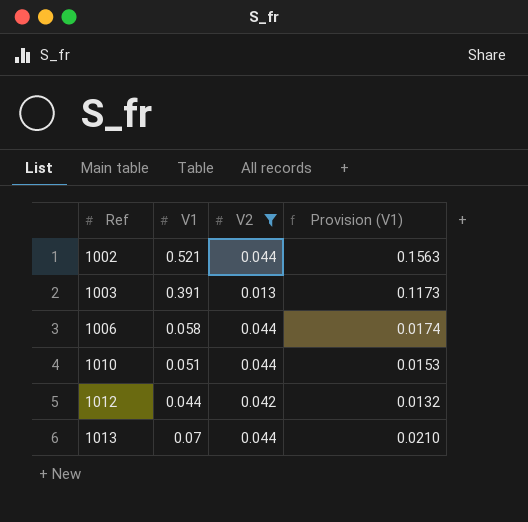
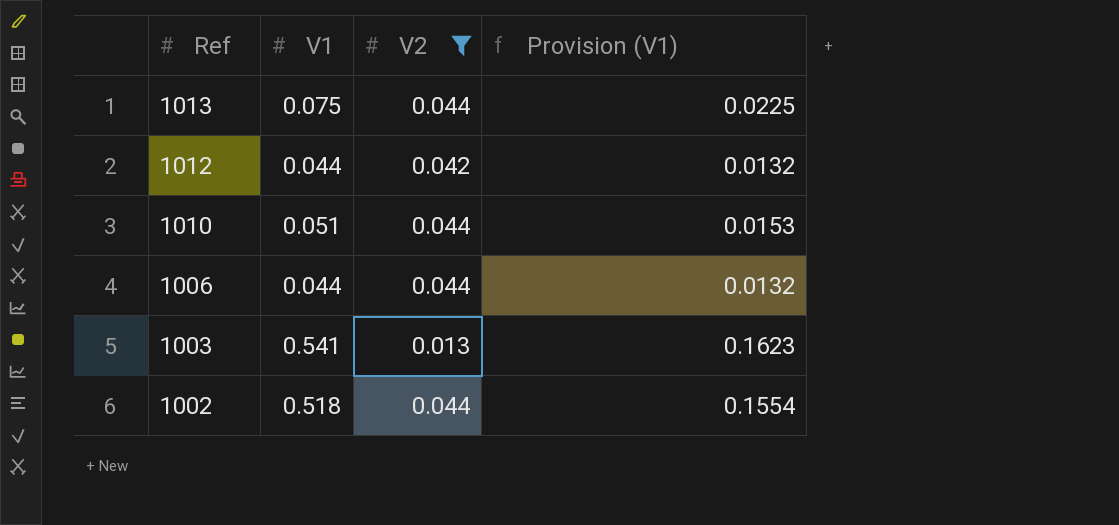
row order: Ref ascending -> Ref descending
1013 | V1: 0.07 -> 0.075
1013 | Provision (V1): 0.0210 -> 0.0225
1006 | V1: 0.058 -> 0.044
1006 | Provision (V1): 0.0174 -> 0.0132
1003 | V1: 0.391 -> 0.541
1003 | Provision (V1): 0.1173 -> 0.1623
1002 | V1: 0.521 -> 0.518
1002 | Provision (V1): 0.1563 -> 0.1554

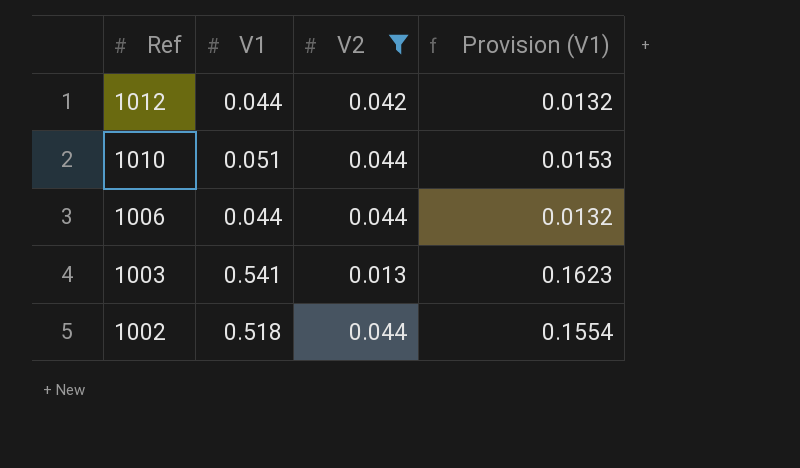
row 1013: 0.075 | 0.044 | 0.0225 -> none

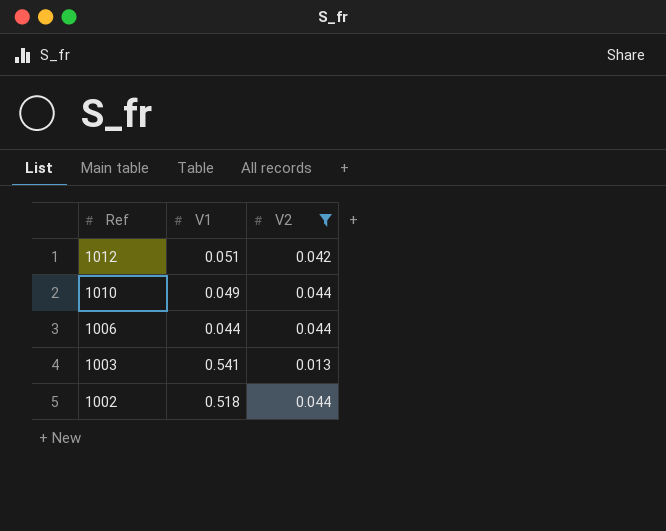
column Provision (V1) | formula: [V1] * 0.3 -> none
1012 | V1: 0.044 -> 0.051
1010 | V1: 0.051 -> 0.049

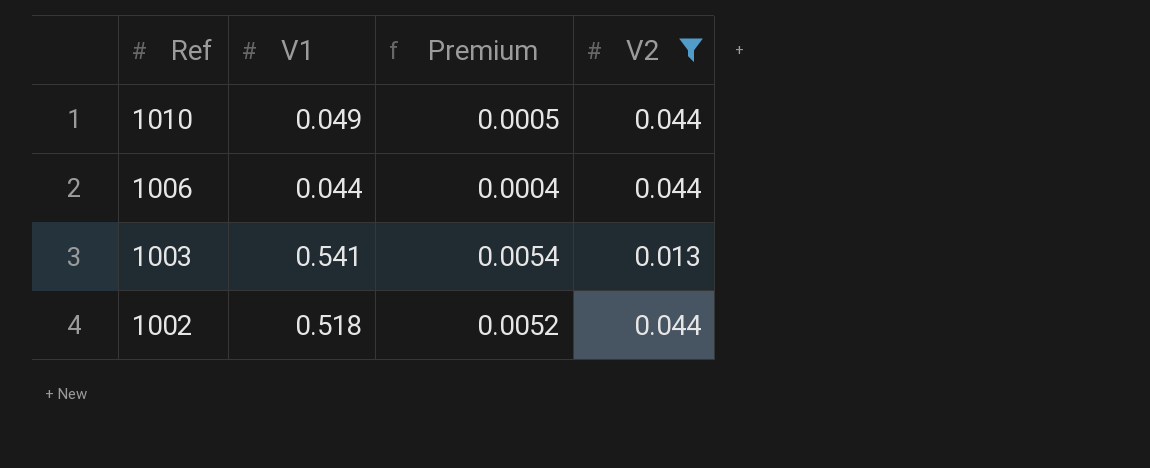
column Premium | formula: none -> [V1] * 0.01
row 1012: 0.051 | 0.042 -> none

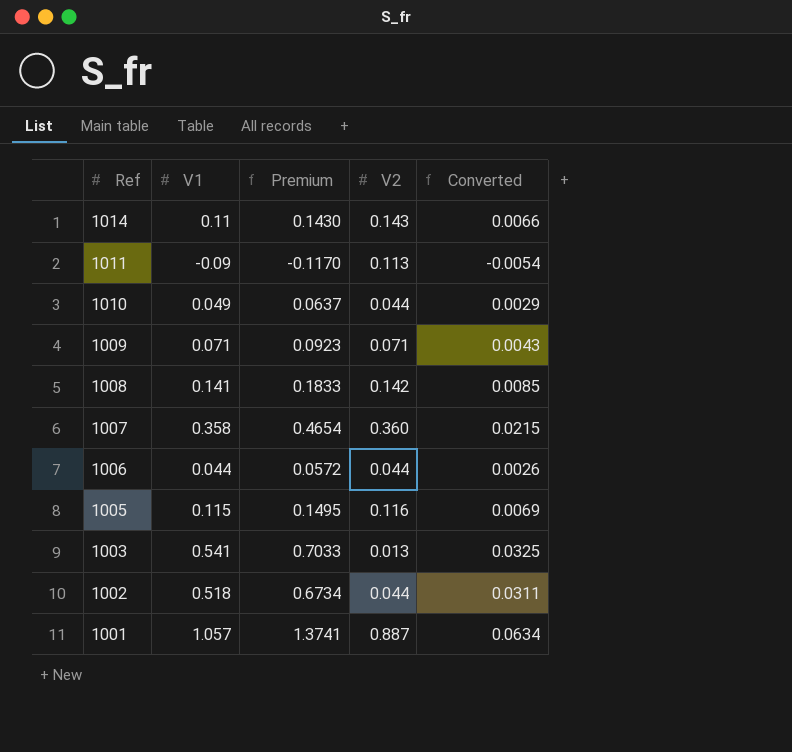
filter: V2 <= 0.044 -> none
column Premium | formula: [V1] * 0.01 -> [V1] * 1.3
column Converted | formula: none -> [V1] * 0.06

